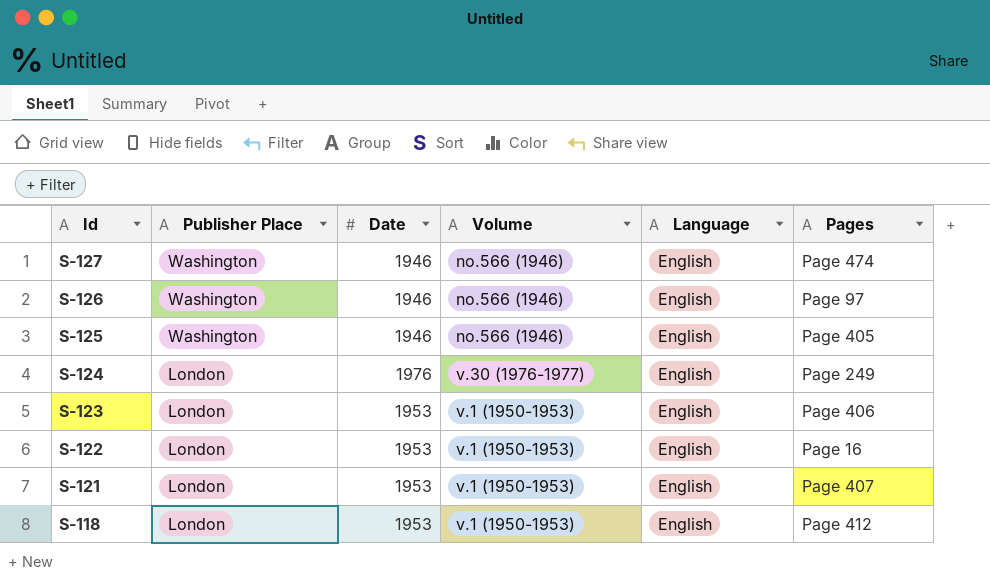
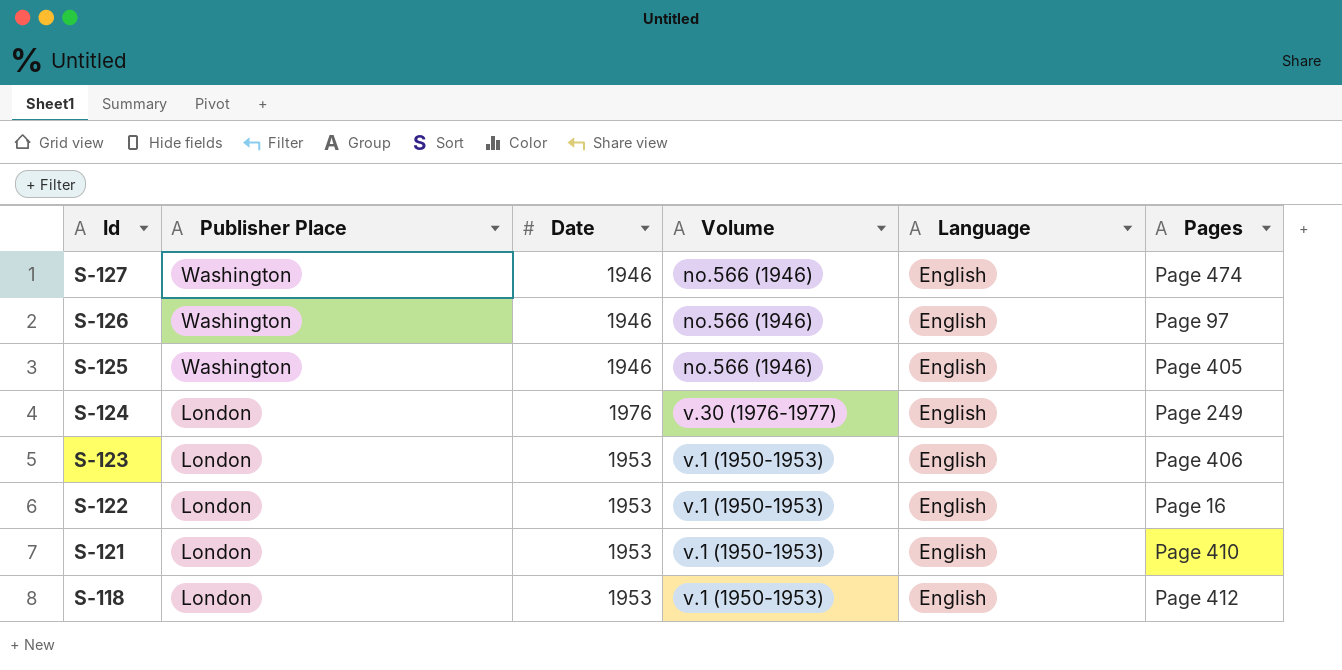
S-121 | Pages: Page 407 -> Page 410

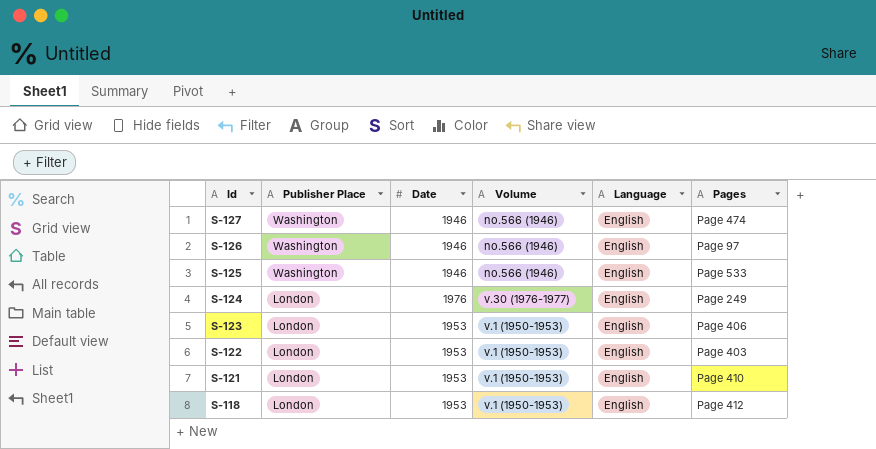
S-125 | Pages: Page 405 -> Page 533
S-122 | Pages: Page 16 -> Page 403

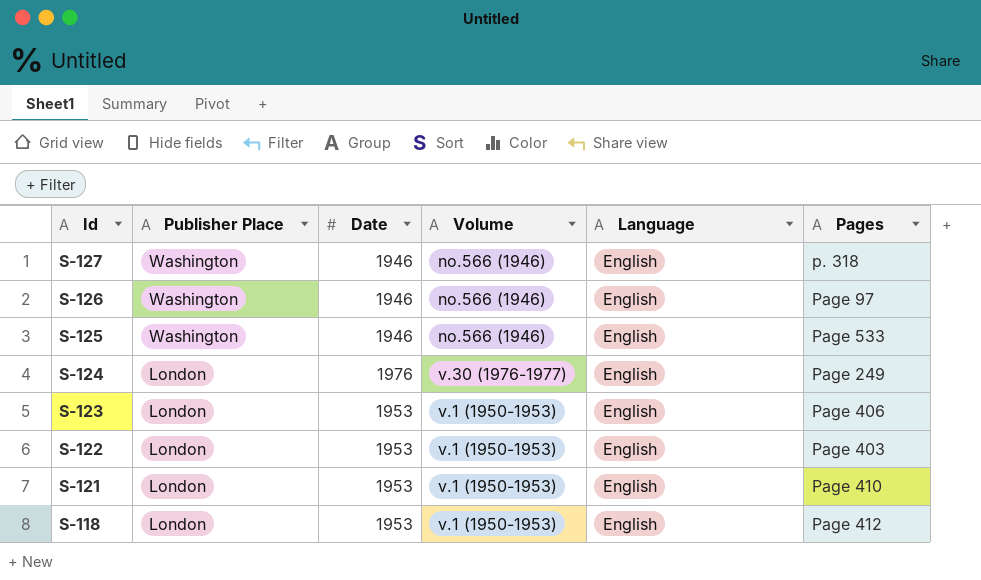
S-127 | Pages: Page 474 -> p. 318

